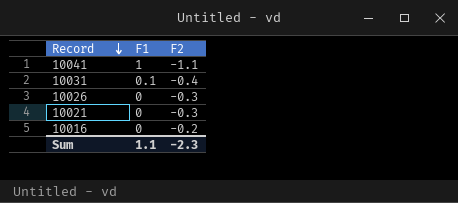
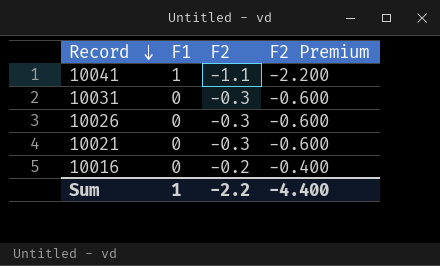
column F2 Premium | formula: none -> [F2] * 2
10031 | F1: 0.1 -> 0
10031 | F2: -0.4 -> -0.3
Sum | F1: 1.1 -> 1
Sum | F2: -2.3 -> -2.2

